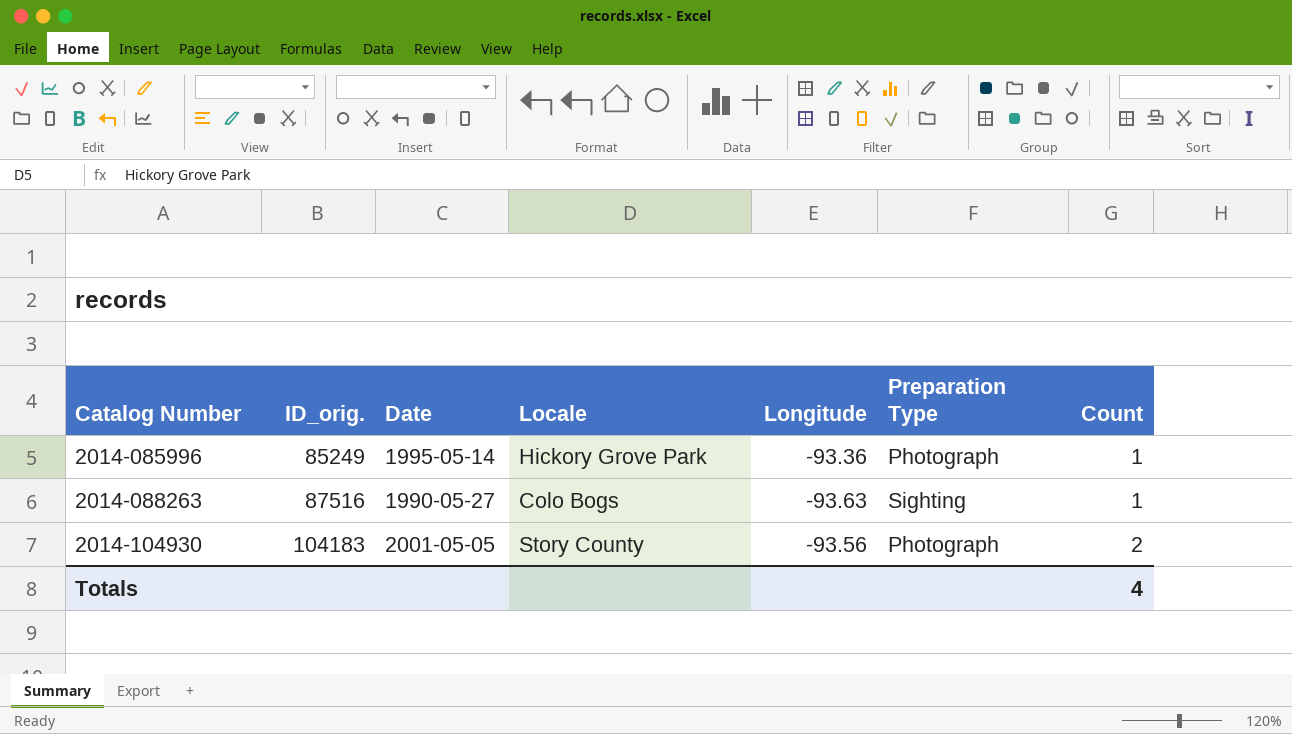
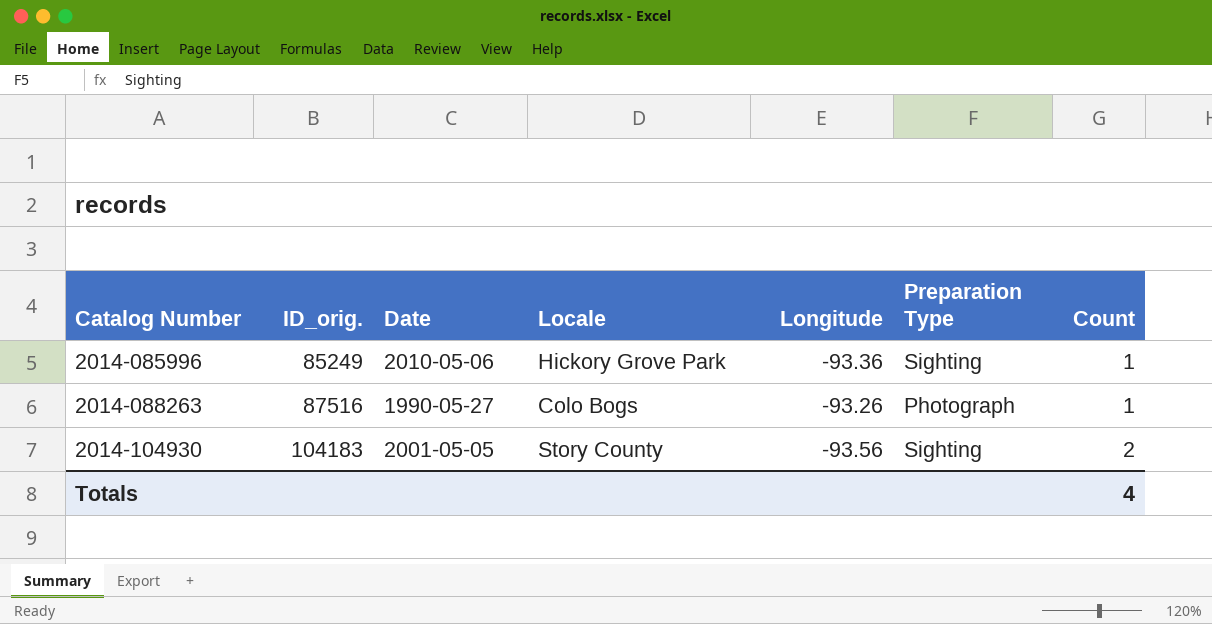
2014-085996 | Date: 1995-05-14 -> 2010-05-06
2014-085996 | Preparation Type: Photograph -> Sighting
2014-088263 | Longitude: -93.63 -> -93.26
2014-088263 | Preparation Type: Sighting -> Photograph
2014-104930 | Preparation Type: Photograph -> Sighting

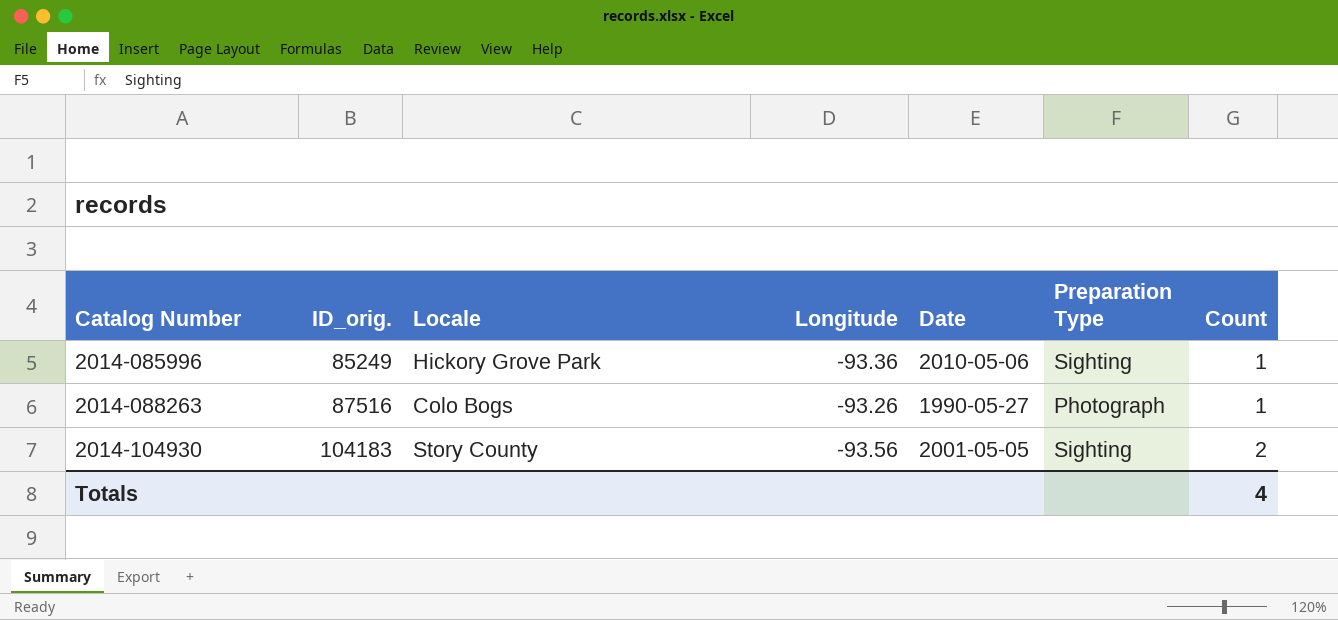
column Date | position: 3 -> 5

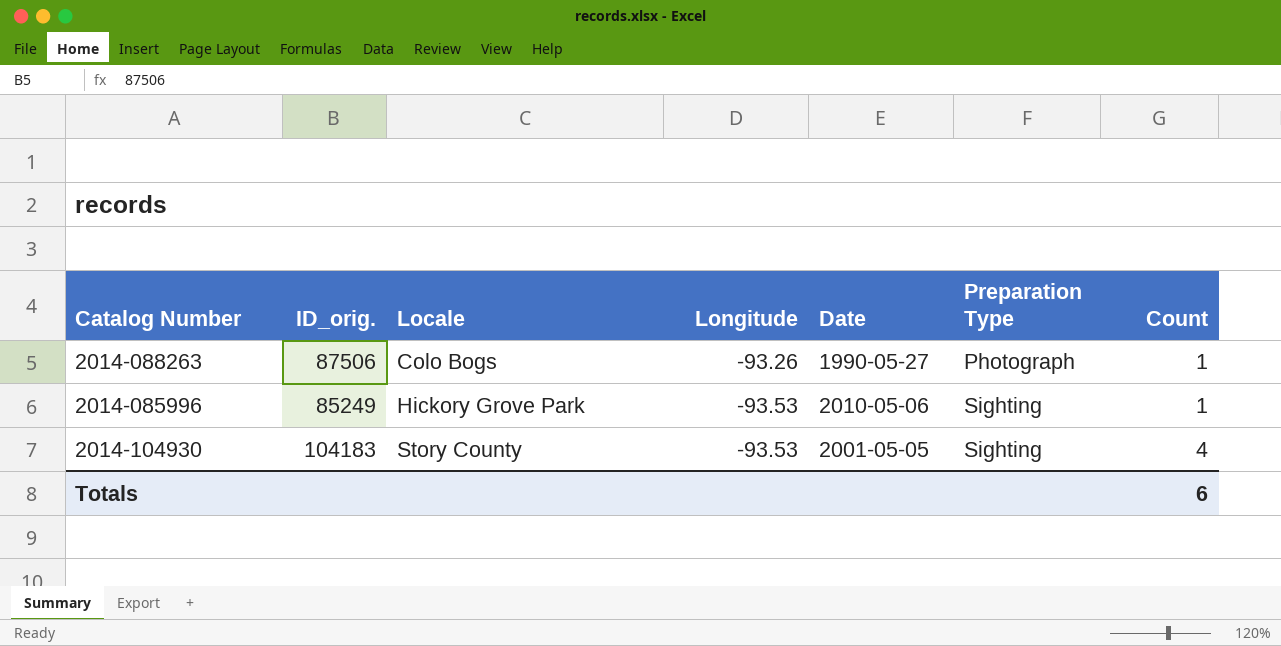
row order: Catalog Number ascending -> Locale ascending
2014-088263 | ID_orig.: 87516 -> 87506
2014-085996 | Longitude: -93.36 -> -93.53
2014-104930 | Longitude: -93.56 -> -93.53
2014-104930 | Count: 2 -> 4
Totals | Count: 4 -> 6

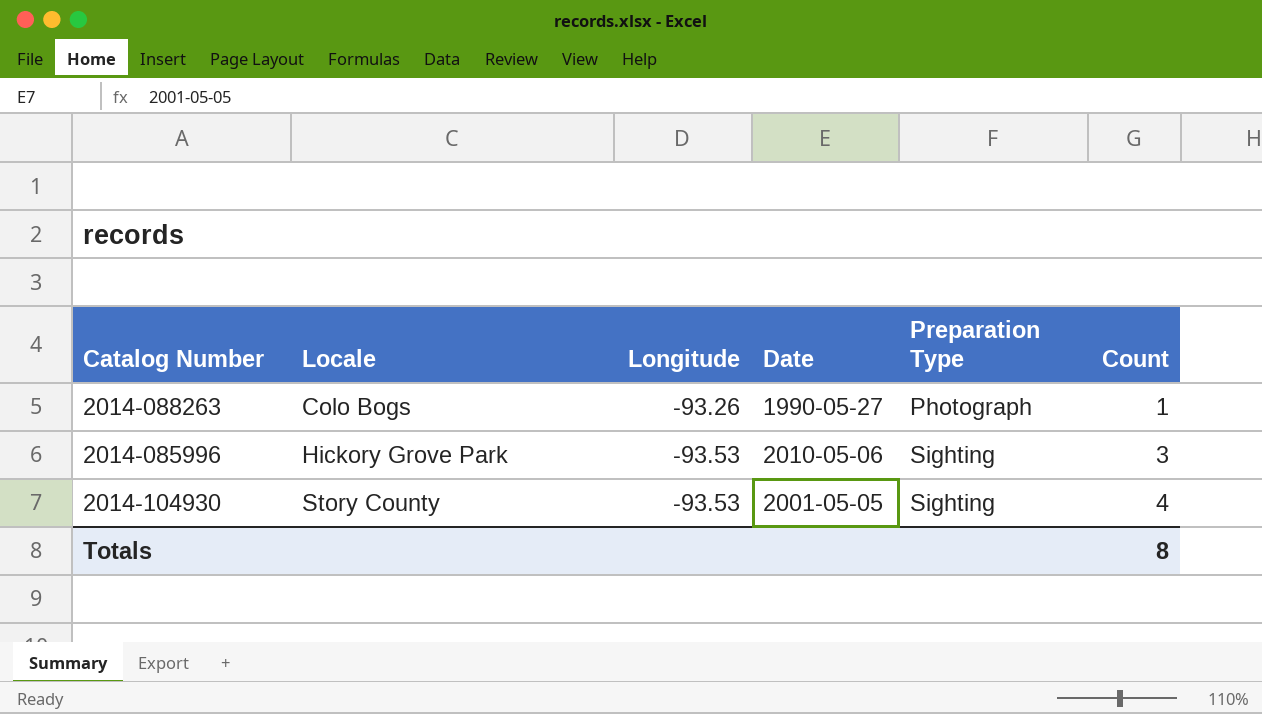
column ID_orig. | position: 2 -> none
2014-085996 | Count: 1 -> 3
Totals | Count: 6 -> 8

